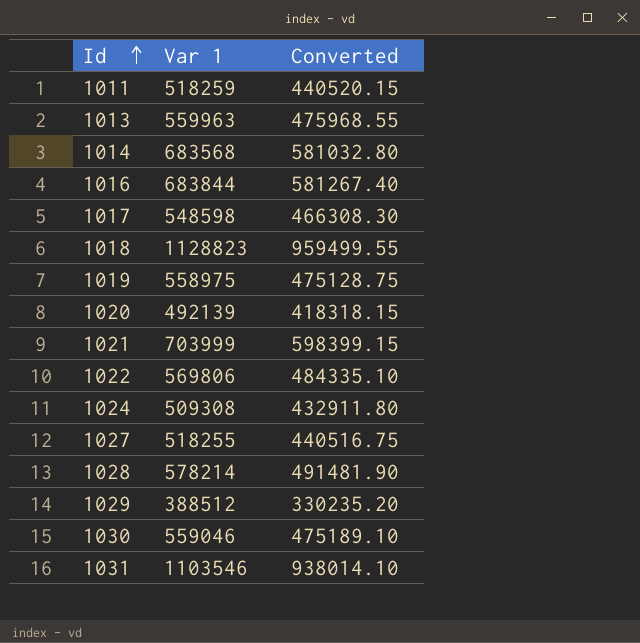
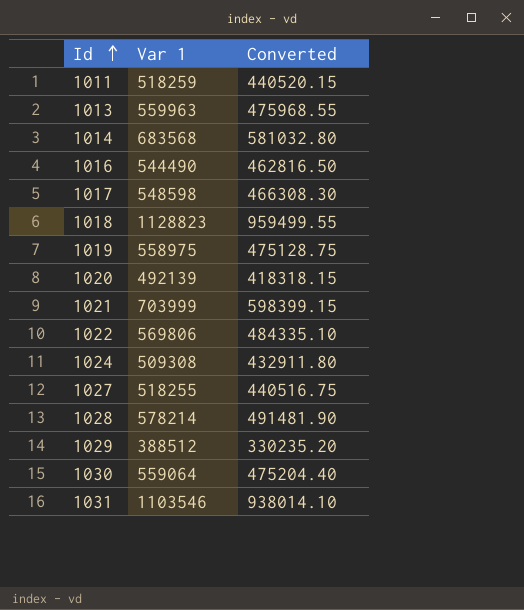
1016 | Var 1: 683844 -> 544490
1016 | Converted: 581267.40 -> 462816.50
1030 | Var 1: 559046 -> 559064
1030 | Converted: 475189.10 -> 475204.40

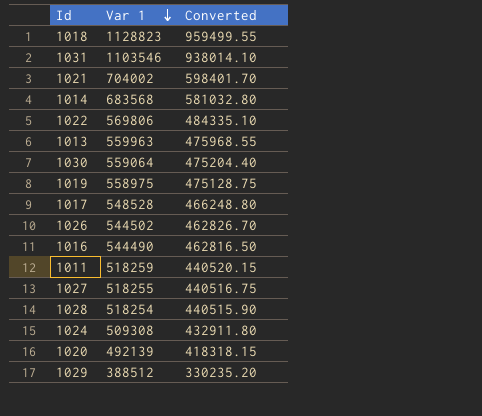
row order: Id ascending -> Var 1 descending
1021 | Var 1: 703999 -> 704002
1021 | Converted: 598399.15 -> 598401.70
1017 | Var 1: 548598 -> 548528
1017 | Converted: 466308.30 -> 466248.80
row 1026: none -> 544502 | 462826.70
1028 | Var 1: 578214 -> 518254
1028 | Converted: 491481.90 -> 440515.90

